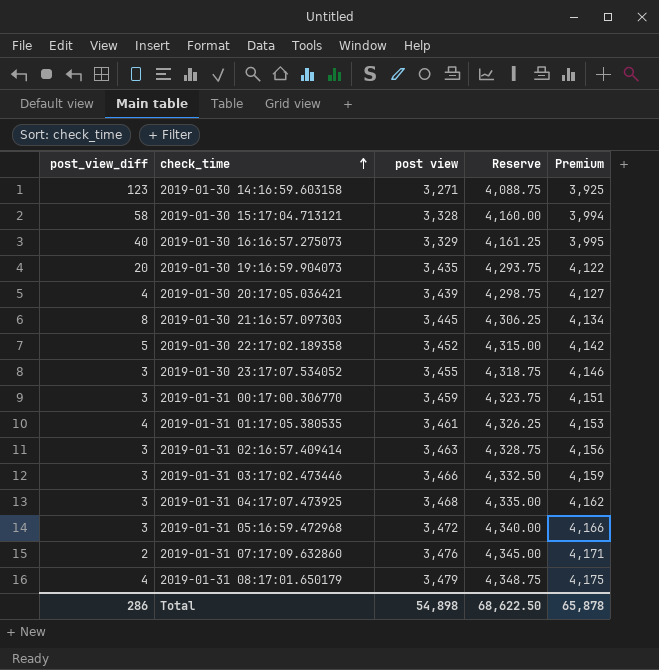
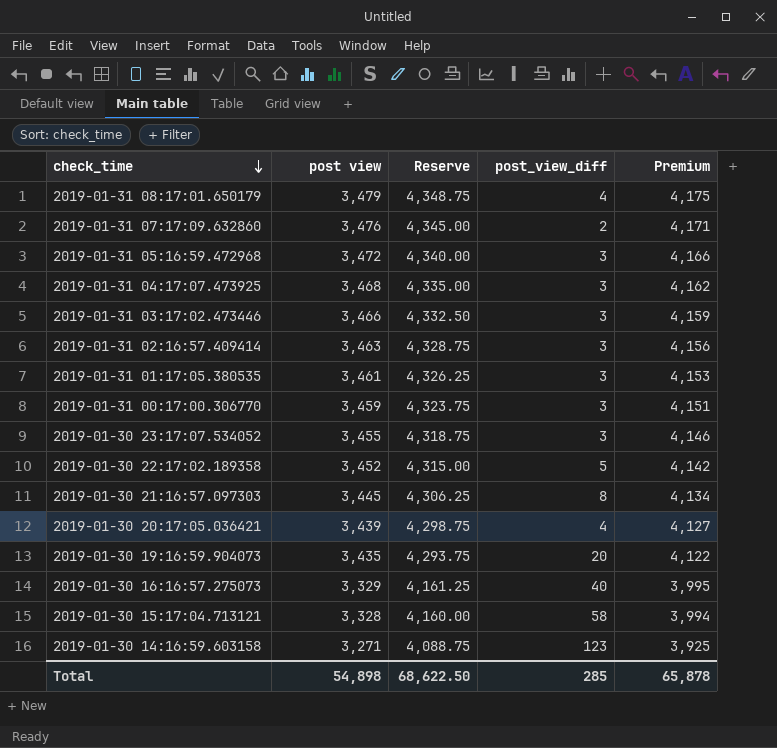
row order: check_time ascending -> check_time descending
column post_view_diff | position: 1 -> 4
2019-01-31 01:17:05.380535 | post_view_diff: 4 -> 3
Total | post_view_diff: 286 -> 285

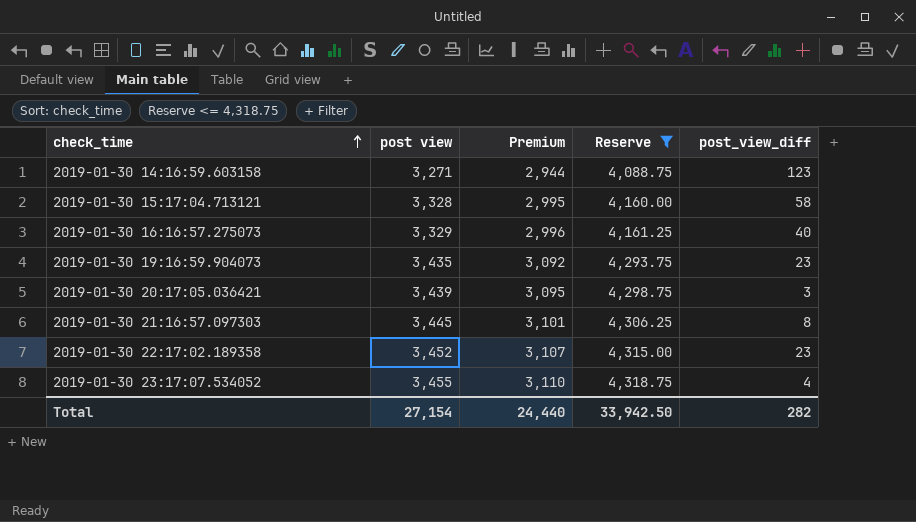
filter: none -> Reserve <= 4,318.75
row order: check_time descending -> check_time ascending
column Premium | formula: [post view] * 1.2 -> [post view] * 0.9
column Premium | position: 5 -> 3
2019-01-30 19:16:59.904073 | post_view_diff: 20 -> 23
2019-01-30 20:17:05.036421 | post_view_diff: 4 -> 3
2019-01-30 22:17:02.189358 | post_view_diff: 5 -> 23
2019-01-30 23:17:07.534052 | post_view_diff: 3 -> 4
Total | post view: 54,898 -> 27,154
Total | Premium: 65,878 -> 24,440
Total | Reserve: 68,622.50 -> 33,942.50
Total | post_view_diff: 285 -> 282

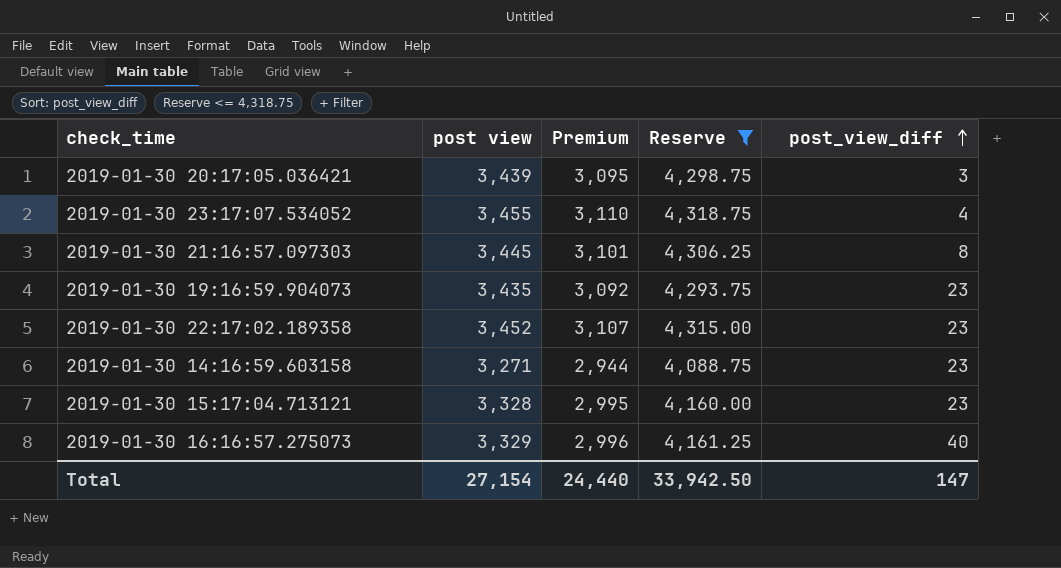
row order: check_time ascending -> post_view_diff ascending
2019-01-30 14:16:59.603158 | post_view_diff: 123 -> 23
2019-01-30 15:17:04.713121 | post_view_diff: 58 -> 23
Total | post_view_diff: 282 -> 147

